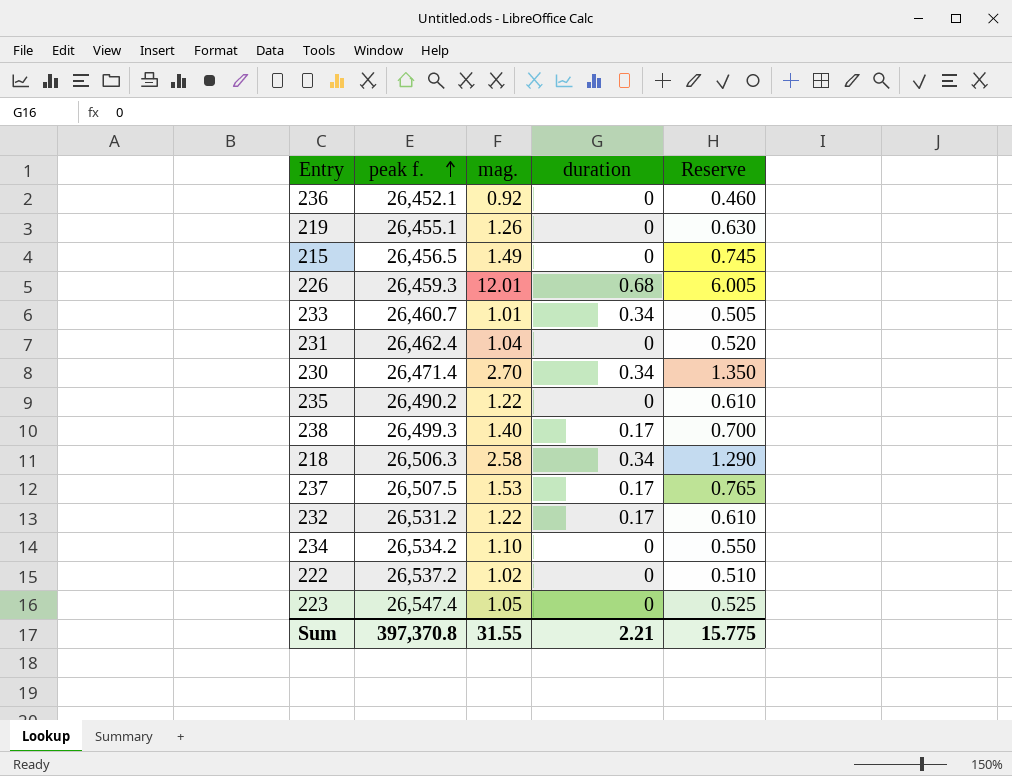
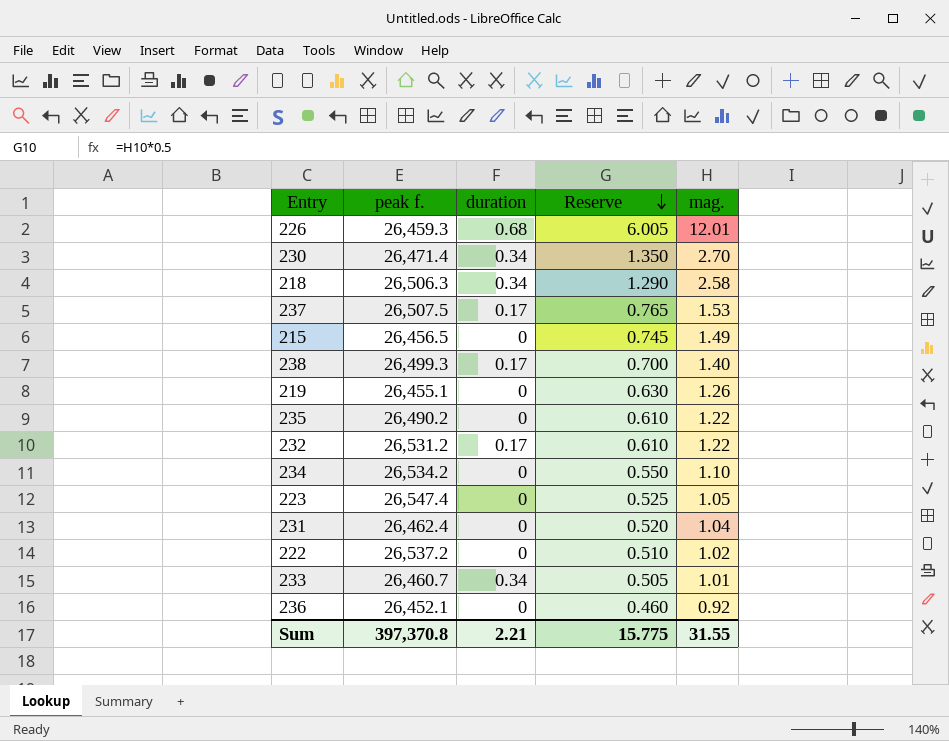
row order: peak f. ascending -> Reserve descending
column mag. | position: 3 -> 5

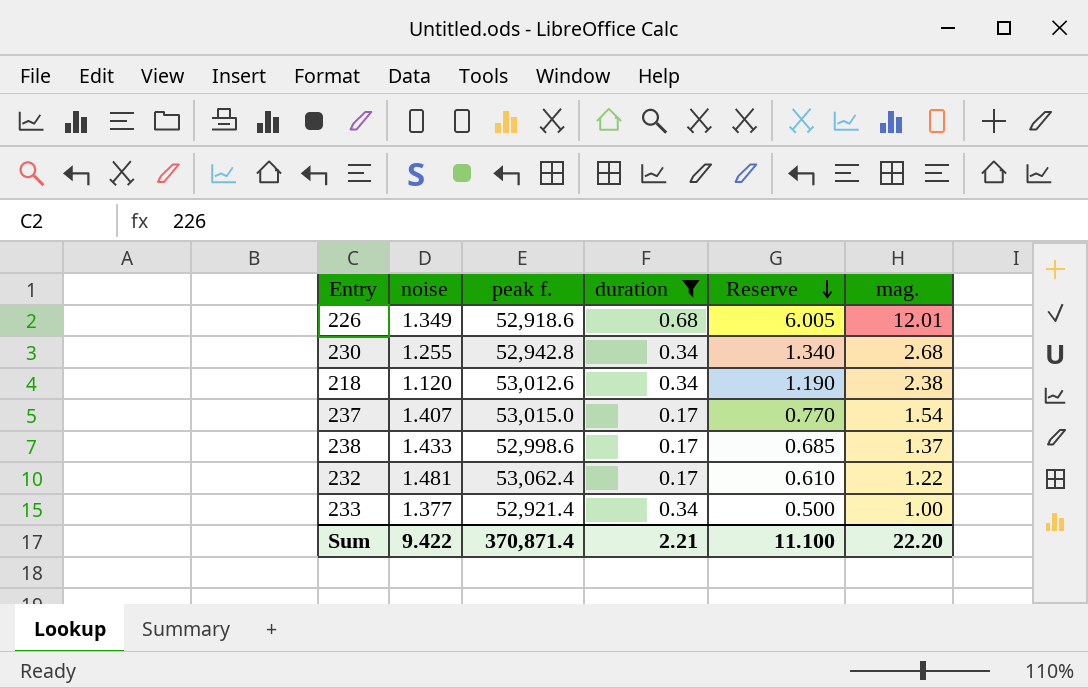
filter: none -> duration != 0
column noise | position: none -> 2
226 | peak f.: 26,459.3 -> 52,918.6
230 | peak f.: 26,471.4 -> 52,942.8
230 | Reserve: 1.350 -> 1.340
230 | mag.: 2.70 -> 2.68
218 | peak f.: 26,506.3 -> 53,012.6
218 | Reserve: 1.290 -> 1.190
218 | mag.: 2.58 -> 2.38
237 | peak f.: 26,507.5 -> 53,015.0
237 | Reserve: 0.765 -> 0.770
237 | mag.: 1.53 -> 1.54
238 | peak f.: 26,499.3 -> 52,998.6
238 | Reserve: 0.700 -> 0.685
238 | mag.: 1.40 -> 1.37
232 | peak f.: 26,531.2 -> 53,062.4
233 | peak f.: 26,460.7 -> 52,921.4
233 | Reserve: 0.505 -> 0.500
233 | mag.: 1.01 -> 1.00
Sum | peak f.: 397,370.8 -> 370,871.4
Sum | Reserve: 15.775 -> 11.100
Sum | mag.: 31.55 -> 22.20

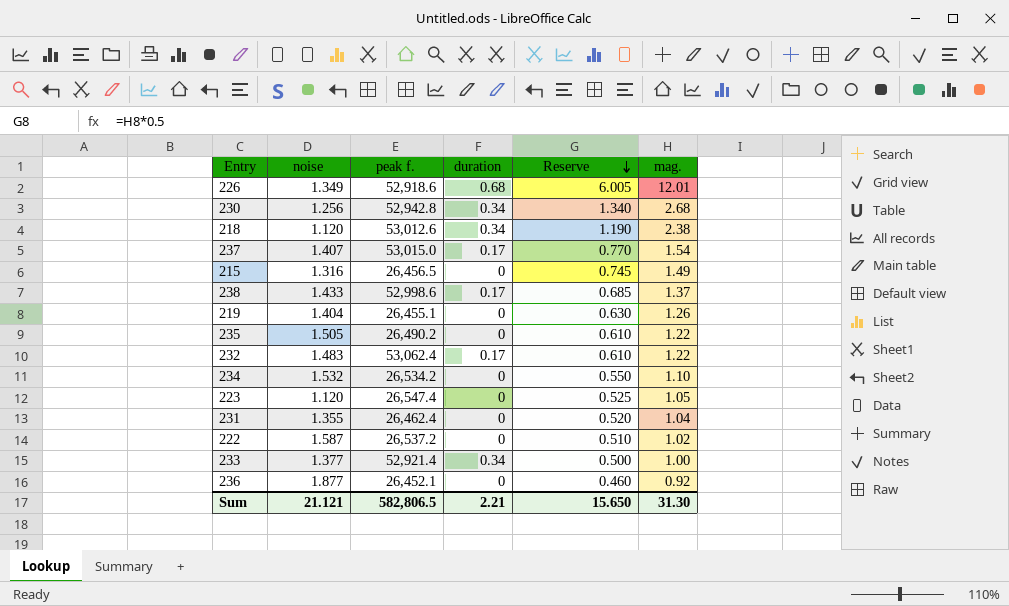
filter: duration != 0 -> none
230 | noise: 1.255 -> 1.256
232 | noise: 1.481 -> 1.483
Sum | noise: 9.422 -> 21.121
Sum | peak f.: 370,871.4 -> 582,806.5
Sum | Reserve: 11.100 -> 15.650
Sum | mag.: 22.20 -> 31.30

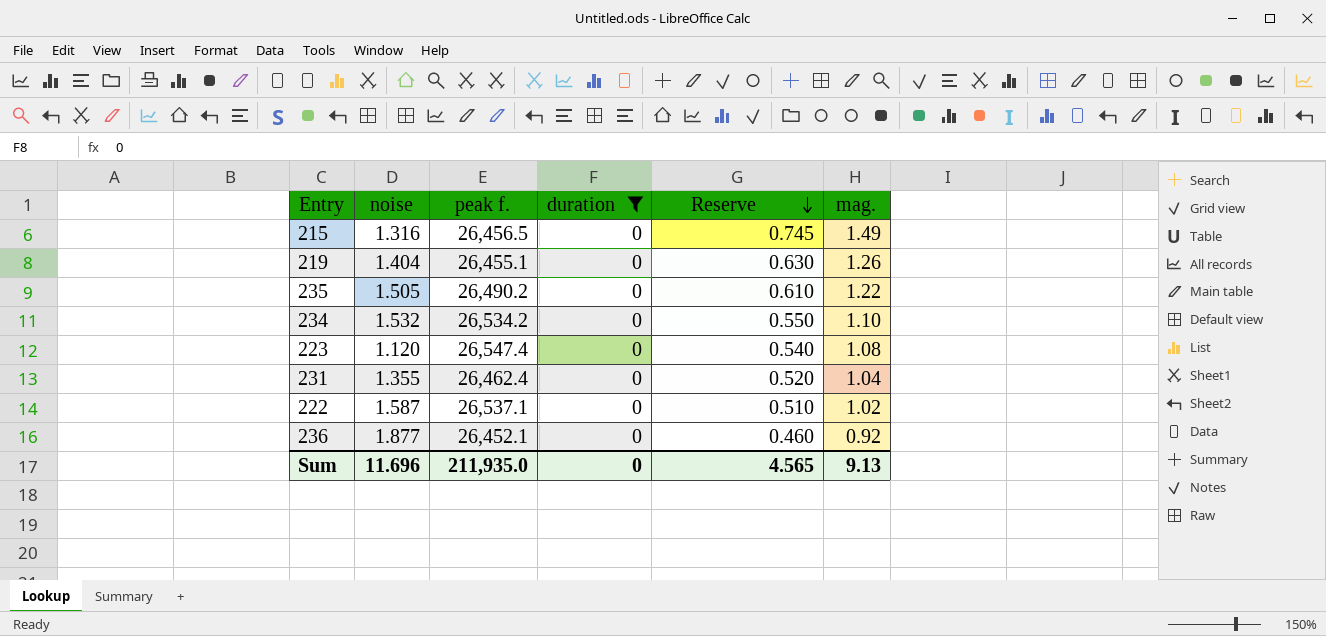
filter: none -> duration = 0
223 | Reserve: 0.525 -> 0.540
223 | mag.: 1.05 -> 1.08
222 | peak f.: 26,537.2 -> 26,537.1
Sum | noise: 21.121 -> 11.696
Sum | peak f.: 582,806.5 -> 211,935.0
Sum | duration: 2.21 -> 0
Sum | Reserve: 15.650 -> 4.565
Sum | mag.: 31.30 -> 9.13

